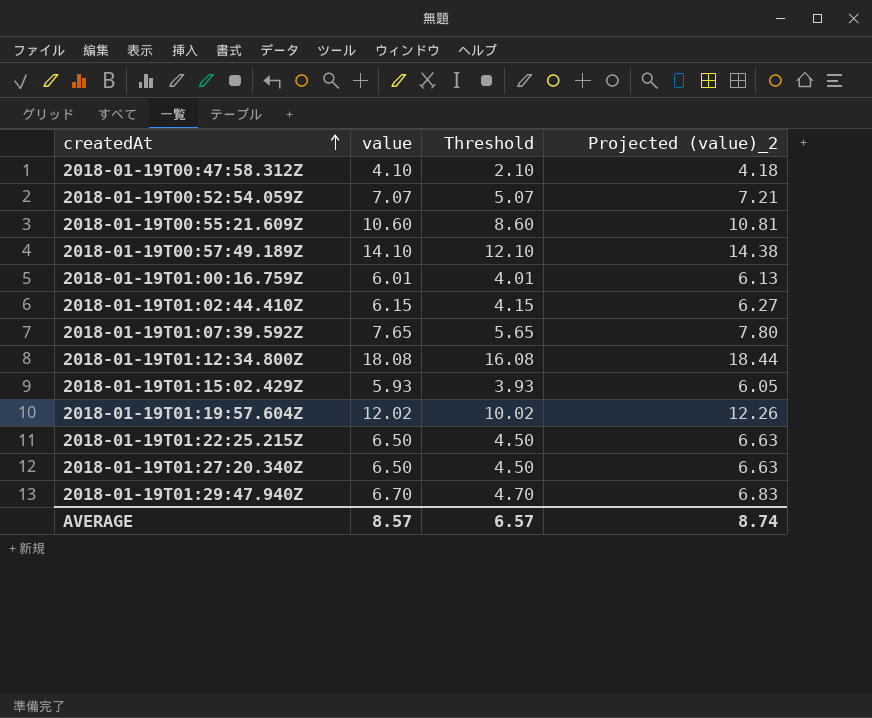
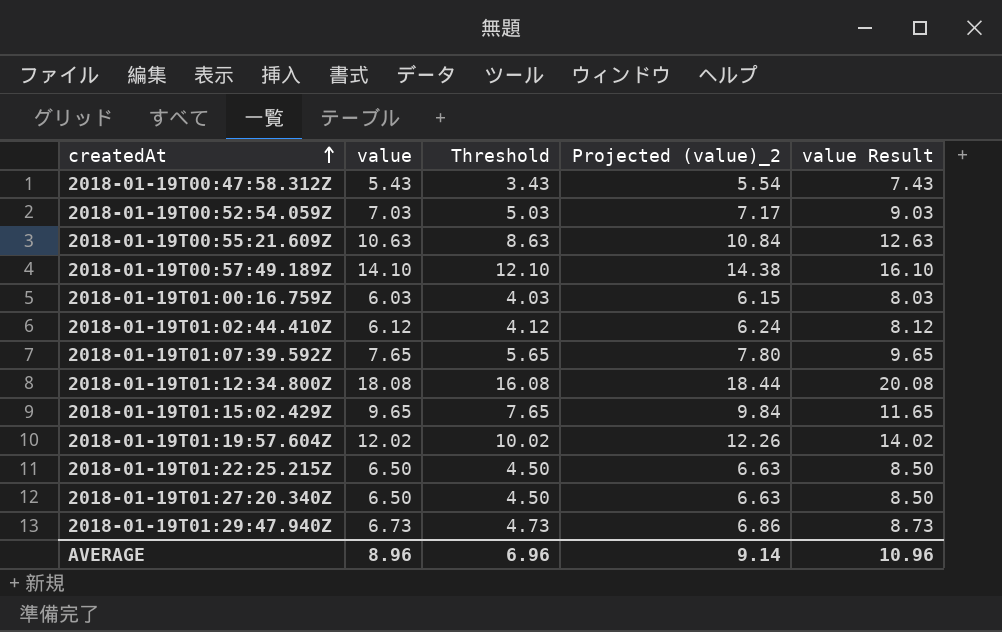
column value Result | formula: none -> [value] + 2
2018-01-19T00:47:58.312Z | value: 4.10 -> 5.43
2018-01-19T00:47:58.312Z | Threshold: 2.10 -> 3.43
2018-01-19T00:47:58.312Z | Projected (value)_2: 4.18 -> 5.54
2018-01-19T00:52:54.059Z | value: 7.07 -> 7.03
2018-01-19T00:52:54.059Z | Threshold: 5.07 -> 5.03
2018-01-19T00:52:54.059Z | Projected (value)_2: 7.21 -> 7.17
2018-01-19T00:55:21.609Z | value: 10.60 -> 10.63
2018-01-19T00:55:21.609Z | Threshold: 8.60 -> 8.63
2018-01-19T00:55:21.609Z | Projected (value)_2: 10.81 -> 10.84
2018-01-19T01:00:16.759Z | value: 6.01 -> 6.03
2018-01-19T01:00:16.759Z | Threshold: 4.01 -> 4.03
2018-01-19T01:00:16.759Z | Projected (value)_2: 6.13 -> 6.15
2018-01-19T01:02:44.410Z | value: 6.15 -> 6.12
2018-01-19T01:02:44.410Z | Threshold: 4.15 -> 4.12
2018-01-19T01:02:44.410Z | Projected (value)_2: 6.27 -> 6.24
2018-01-19T01:15:02.429Z | value: 5.93 -> 9.65
2018-01-19T01:15:02.429Z | Threshold: 3.93 -> 7.65
2018-01-19T01:15:02.429Z | Projected (value)_2: 6.05 -> 9.84
2018-01-19T01:29:47.940Z | value: 6.70 -> 6.73
2018-01-19T01:29:47.940Z | Threshold: 4.70 -> 4.73
2018-01-19T01:29:47.940Z | Projected (value)_2: 6.83 -> 6.86
AVERAGE | value: 8.57 -> 8.96
AVERAGE | Threshold: 6.57 -> 6.96
AVERAGE | Projected (value)_2: 8.74 -> 9.14

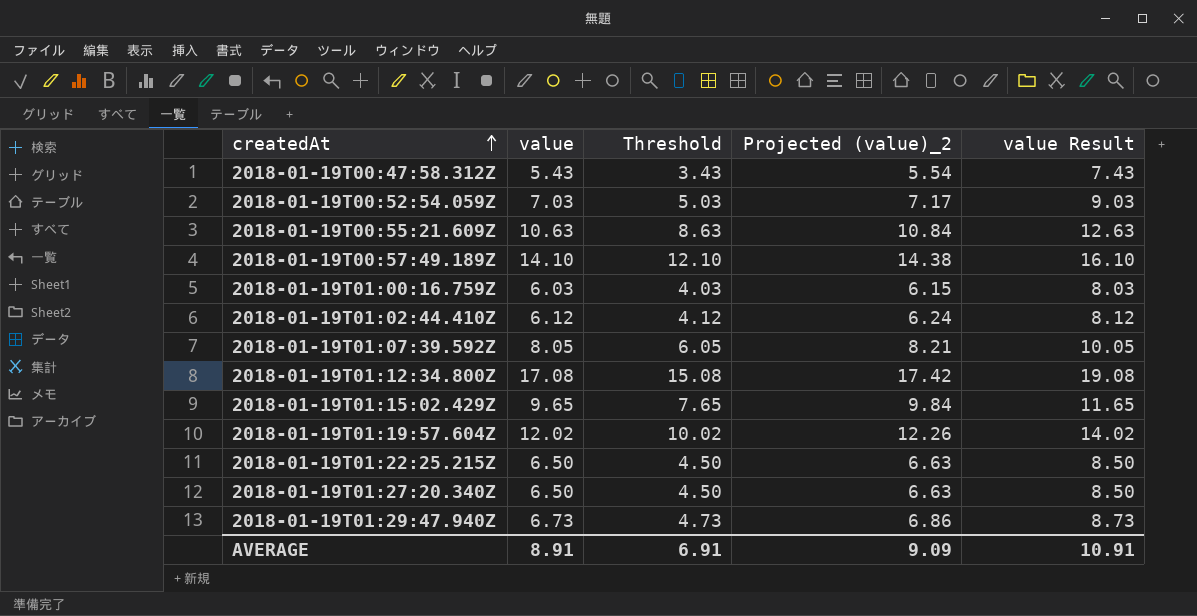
2018-01-19T01:07:39.592Z | value: 7.65 -> 8.05
2018-01-19T01:07:39.592Z | Threshold: 5.65 -> 6.05
2018-01-19T01:07:39.592Z | Projected (value)_2: 7.80 -> 8.21
2018-01-19T01:07:39.592Z | value Result: 9.65 -> 10.05
2018-01-19T01:12:34.800Z | value: 18.08 -> 17.08
2018-01-19T01:12:34.800Z | Threshold: 16.08 -> 15.08
2018-01-19T01:12:34.800Z | Projected (value)_2: 18.44 -> 17.42
2018-01-19T01:12:34.800Z | value Result: 20.08 -> 19.08
AVERAGE | value: 8.96 -> 8.91
AVERAGE | Threshold: 6.96 -> 6.91
AVERAGE | Projected (value)_2: 9.14 -> 9.09
AVERAGE | value Result: 10.96 -> 10.91

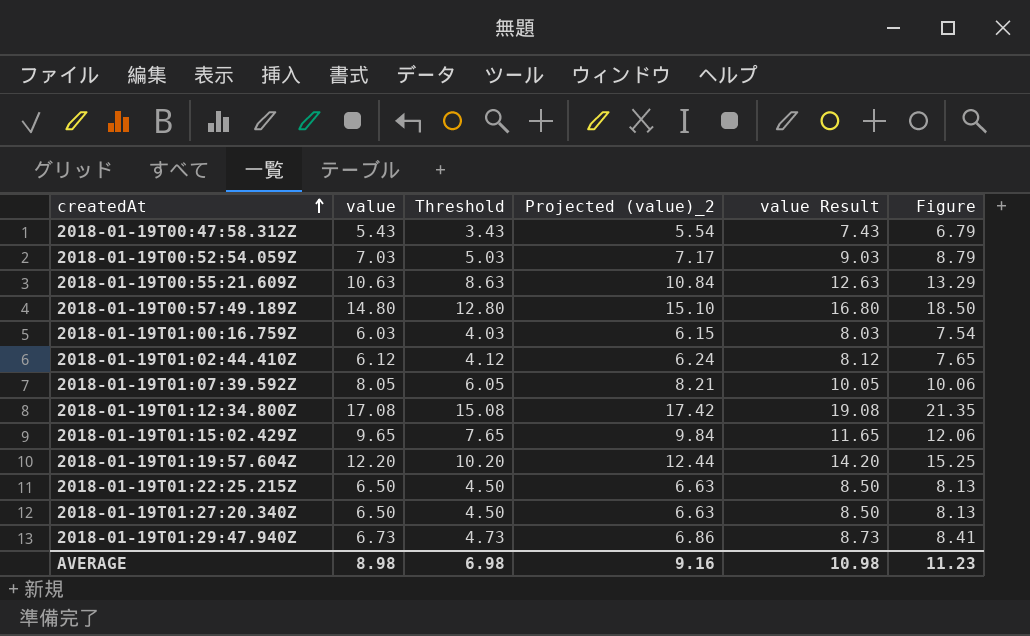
column Figure | formula: none -> [value] * 1.25
2018-01-19T00:57:49.189Z | value: 14.10 -> 14.80
2018-01-19T00:57:49.189Z | Threshold: 12.10 -> 12.80
2018-01-19T00:57:49.189Z | Projected (value)_2: 14.38 -> 15.10
2018-01-19T00:57:49.189Z | value Result: 16.10 -> 16.80
2018-01-19T01:19:57.604Z | value: 12.02 -> 12.20
2018-01-19T01:19:57.604Z | Threshold: 10.02 -> 10.20
2018-01-19T01:19:57.604Z | Projected (value)_2: 12.26 -> 12.44
2018-01-19T01:19:57.604Z | value Result: 14.02 -> 14.20
AVERAGE | value: 8.91 -> 8.98
AVERAGE | Threshold: 6.91 -> 6.98
AVERAGE | Projected (value)_2: 9.09 -> 9.16
AVERAGE | value Result: 10.91 -> 10.98

